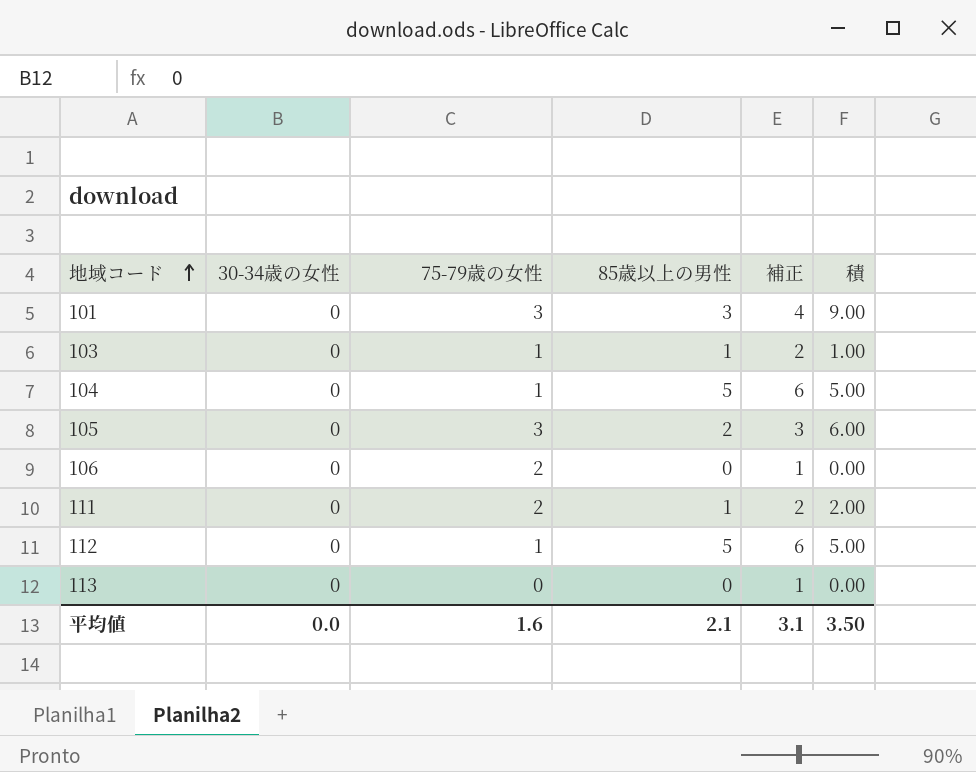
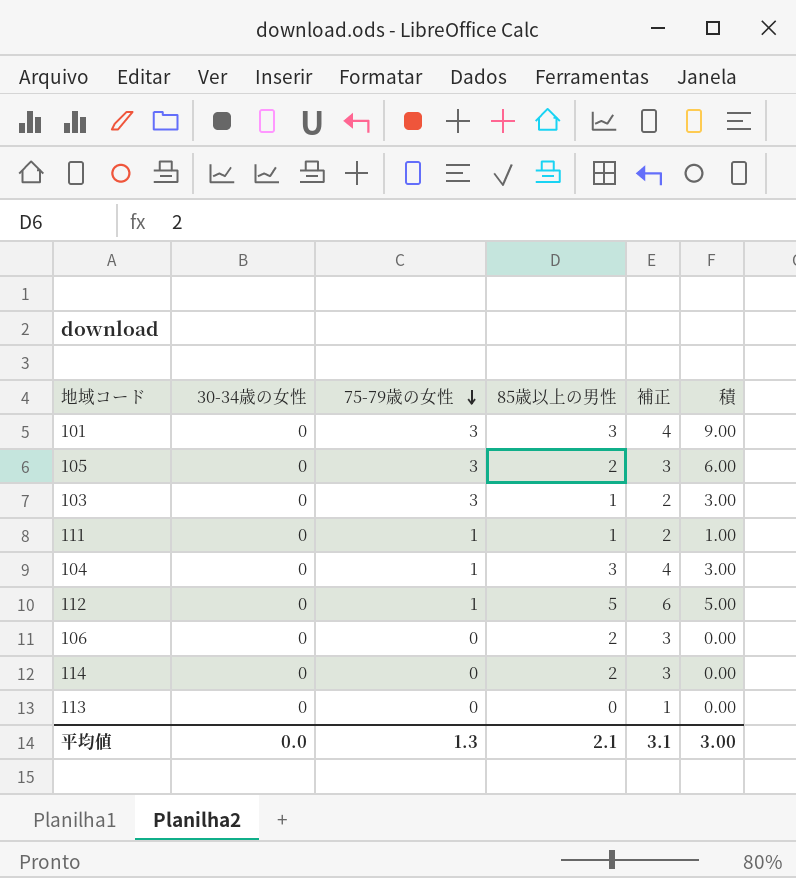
row order: 地域コード ascending -> 75-79歳の女性 descending
103 | 75-79歳の女性: 1 -> 3
103 | 積: 1.00 -> 3.00
111 | 75-79歳の女性: 2 -> 1
111 | 積: 2.00 -> 1.00
104 | 85歳以上の男性: 5 -> 3
104 | 補正: 6 -> 4
104 | 積: 5.00 -> 3.00
106 | 75-79歳の女性: 2 -> 0
106 | 85歳以上の男性: 0 -> 2
106 | 補正: 1 -> 3
row 114: none -> 0 | 0 | 2 | 3 | 0.00
平均値 | 75-79歳の女性: 1.6 -> 1.3
平均値 | 積: 3.50 -> 3.00

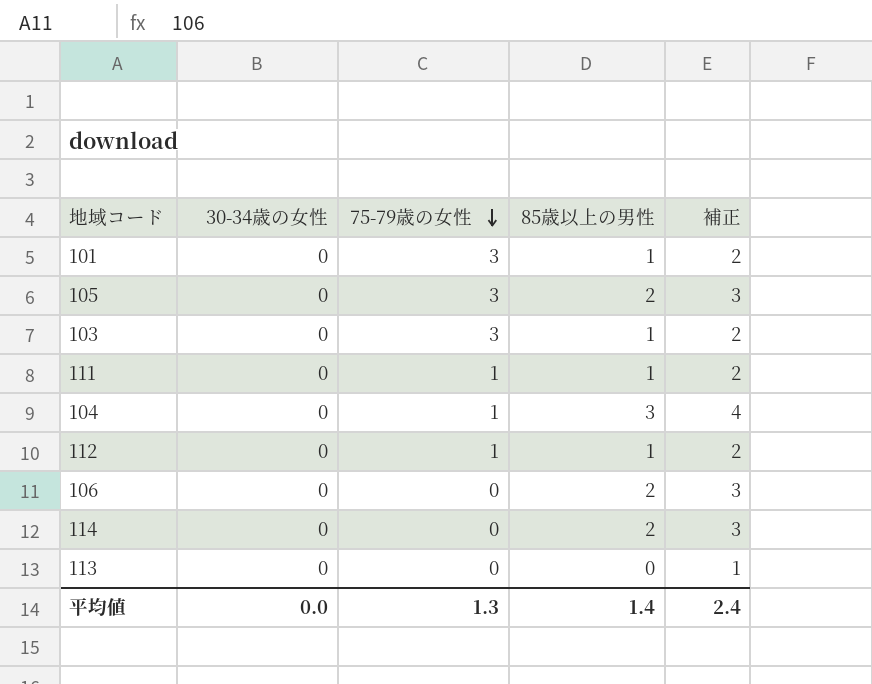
column 積 | formula: [75-79歳の女性] * [85歳以上の男性] -> none
101 | 85歳以上の男性: 3 -> 1
101 | 補正: 4 -> 2
112 | 85歳以上の男性: 5 -> 1
112 | 補正: 6 -> 2
平均値 | 85歳以上の男性: 2.1 -> 1.4
平均値 | 補正: 3.1 -> 2.4

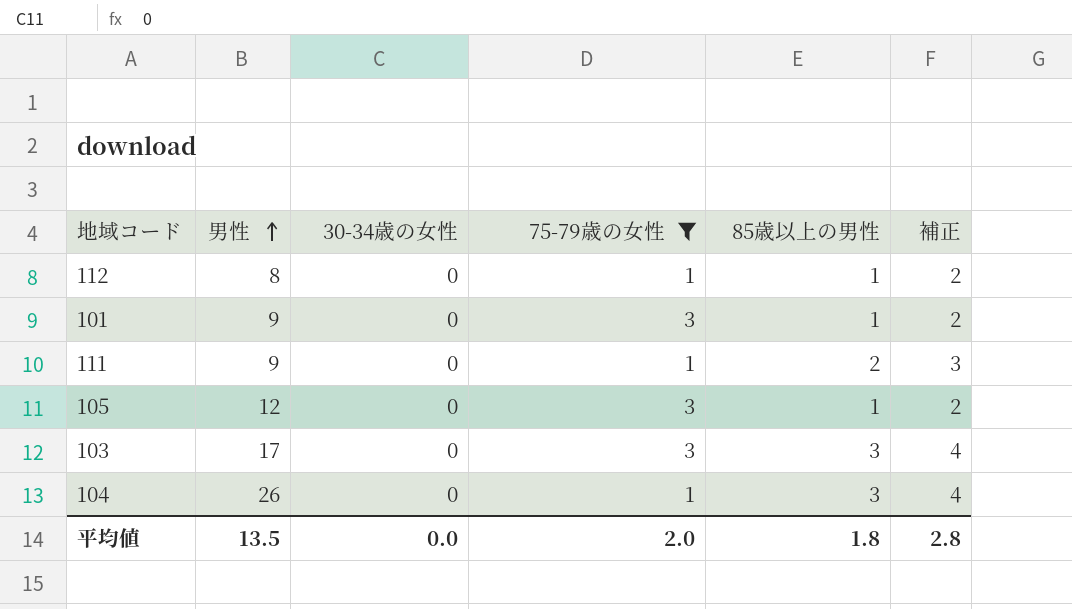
filter: none -> 75-79歳の女性 != 0
row order: 75-79歳の女性 descending -> 男性 ascending
column 男性 | position: none -> 2
111 | 85歳以上の男性: 1 -> 2
111 | 補正: 2 -> 3
105 | 85歳以上の男性: 2 -> 1
105 | 補正: 3 -> 2
103 | 85歳以上の男性: 1 -> 3
103 | 補正: 2 -> 4
平均値 | 75-79歳の女性: 1.3 -> 2.0
平均値 | 85歳以上の男性: 1.4 -> 1.8
平均値 | 補正: 2.4 -> 2.8

